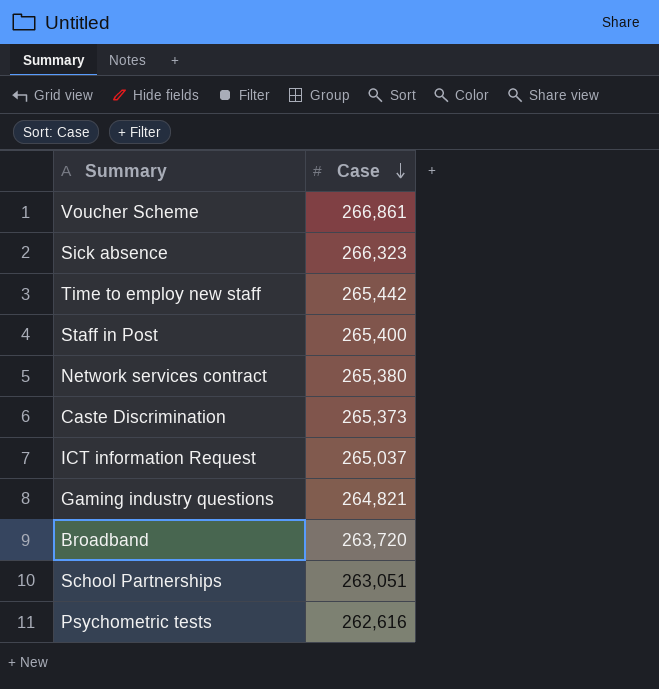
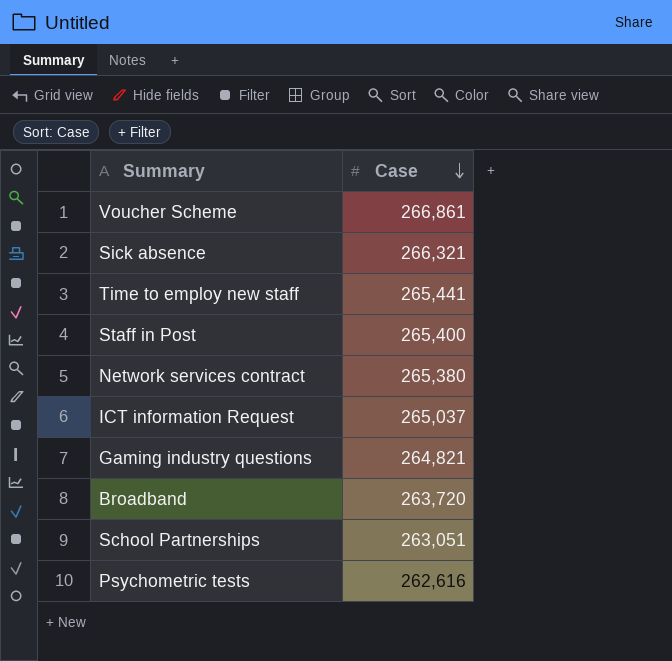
row Caste Discrimination: 265,373 -> none
Sick absence | Case: 266,323 -> 266,321
Time to employ new staff | Case: 265,442 -> 265,441

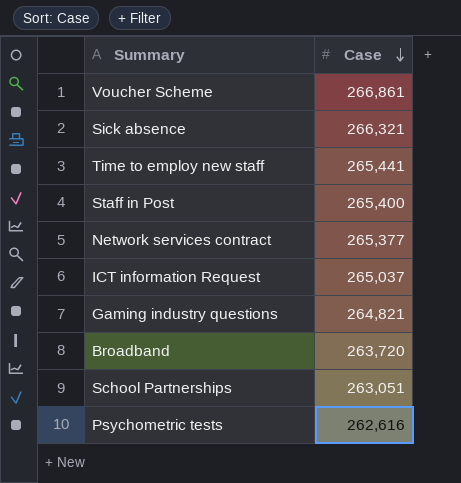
Network services contract | Case: 265,380 -> 265,377

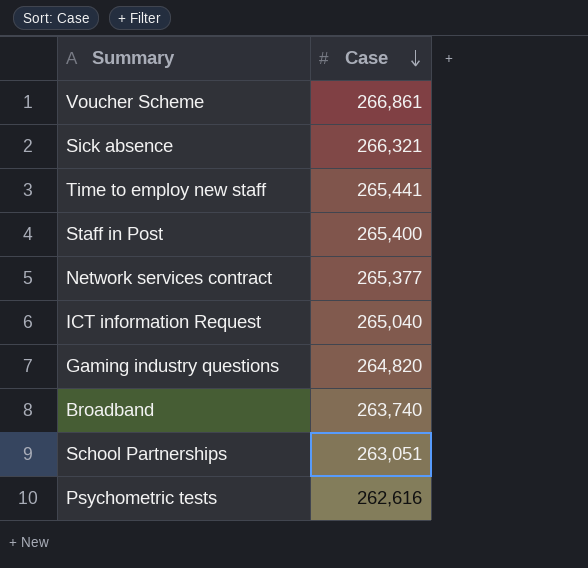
ICT information Request | Case: 265,037 -> 265,040
Gaming industry questions | Case: 264,821 -> 264,820
Broadband | Case: 263,720 -> 263,740

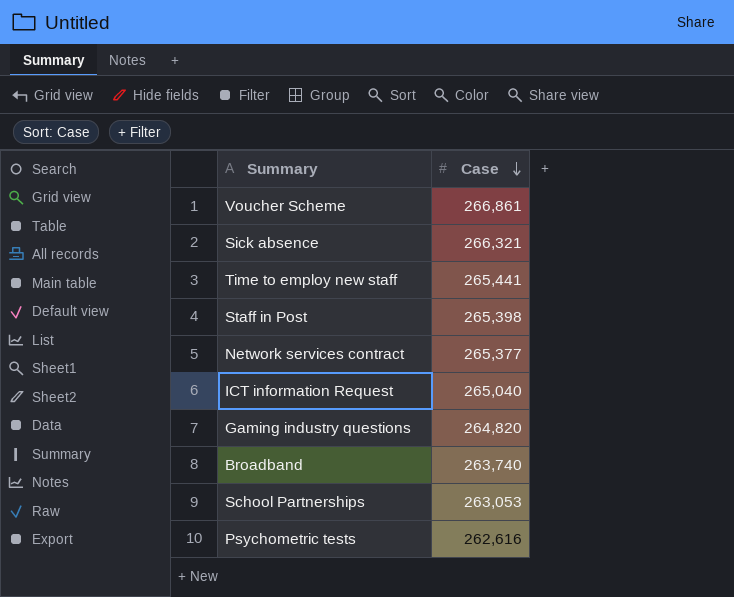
Staff in Post | Case: 265,400 -> 265,398
School Partnerships | Case: 263,051 -> 263,053

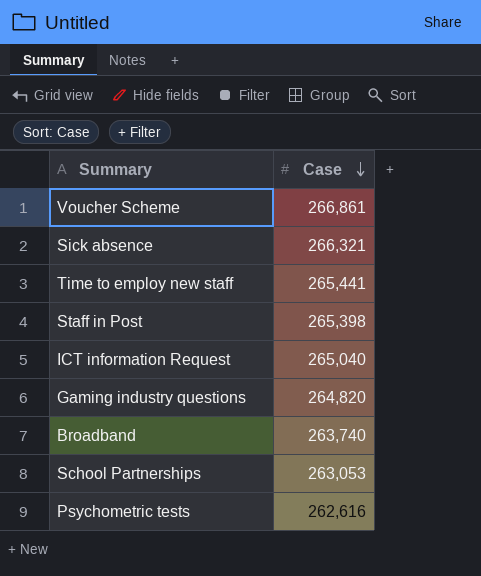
row Network services contract: 265,377 -> none

